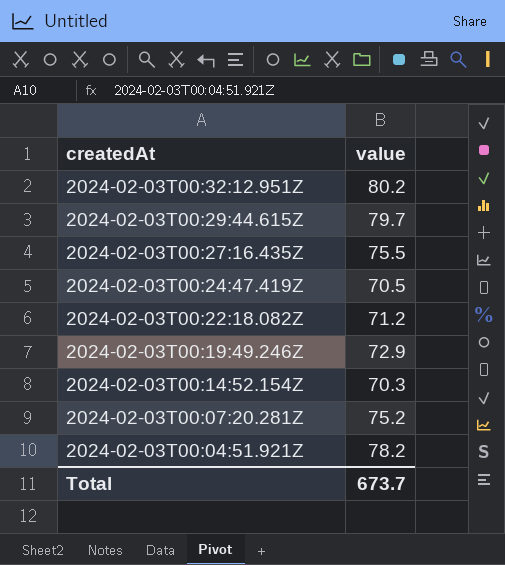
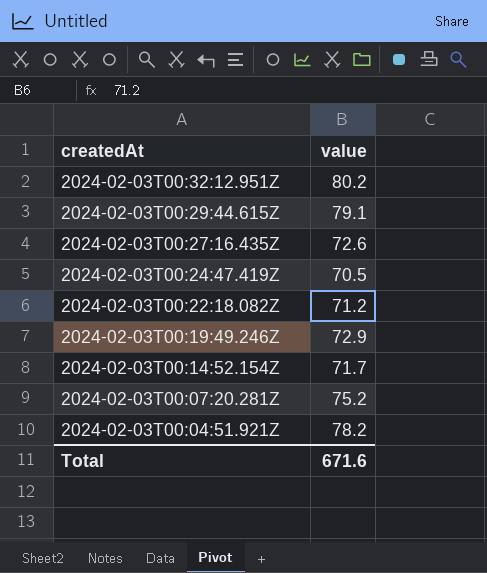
2024-02-03T00:29:44.615Z | value: 79.7 -> 79.1
2024-02-03T00:27:16.435Z | value: 75.5 -> 72.6
2024-02-03T00:14:52.154Z | value: 70.3 -> 71.7
Total | value: 673.7 -> 671.6

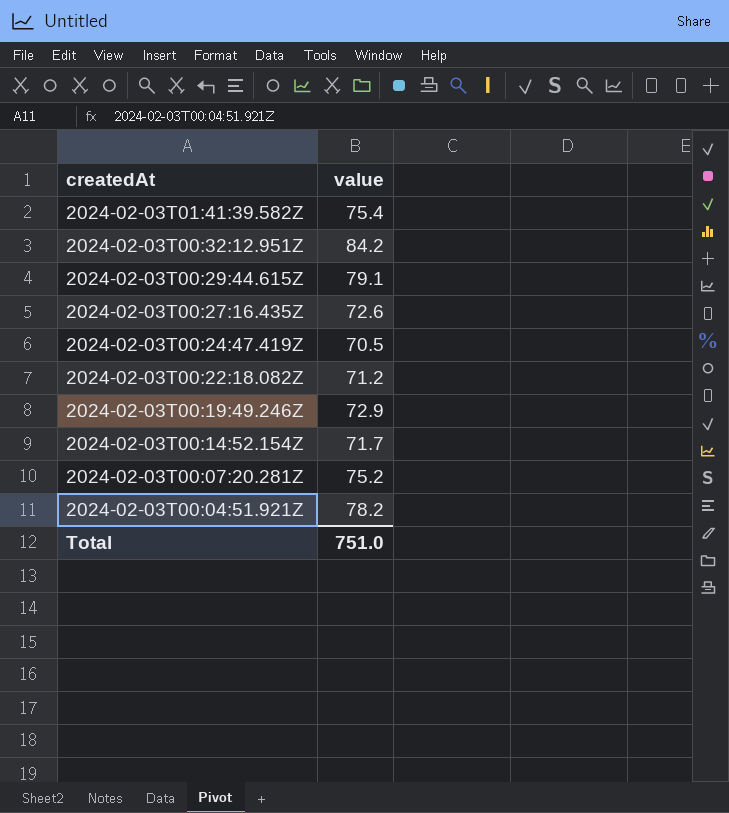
row 2024-02-03T01:41:39.582Z: none -> 75.4
2024-02-03T00:32:12.951Z | value: 80.2 -> 84.2
Total | value: 671.6 -> 751.0

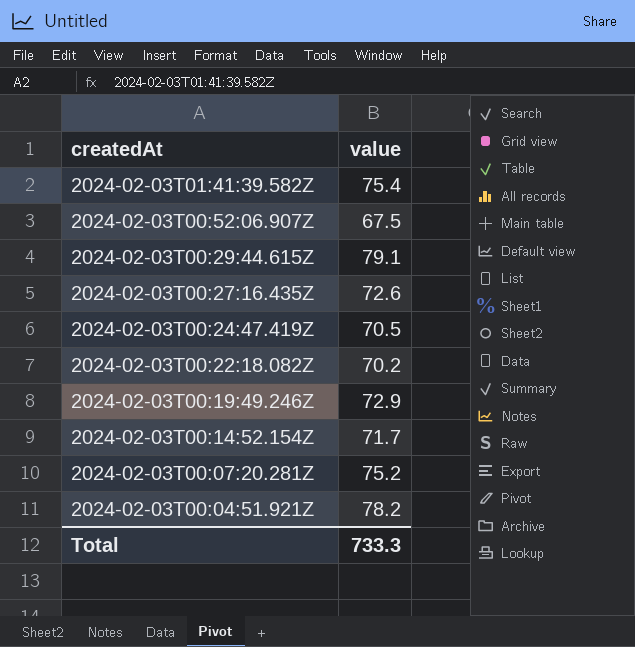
row 2024-02-03T00:32:12.951Z: 84.2 -> none
row 2024-02-03T00:52:06.907Z: none -> 67.5
2024-02-03T00:22:18.082Z | value: 71.2 -> 70.2
Total | value: 751.0 -> 733.3

